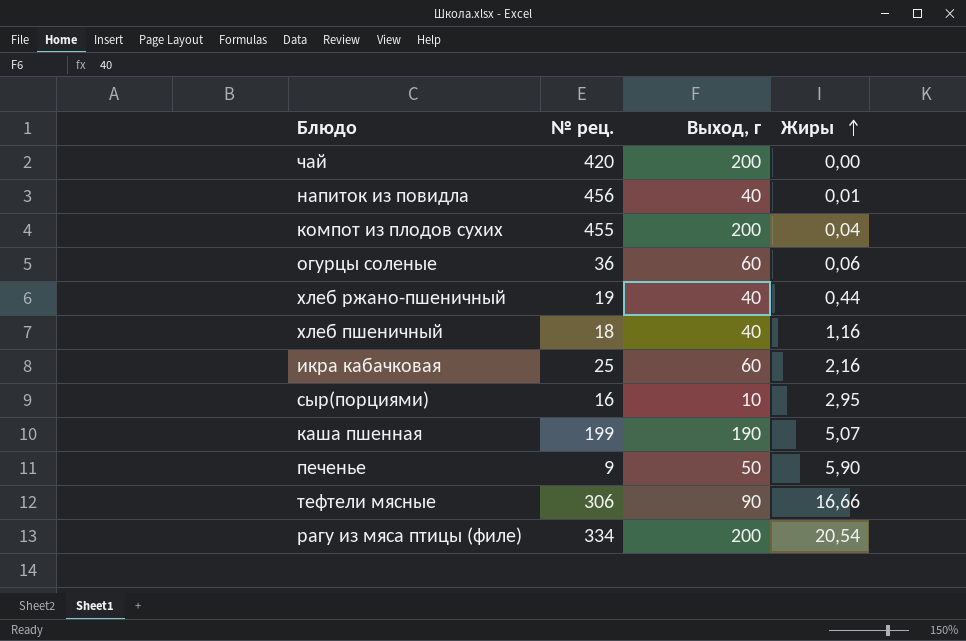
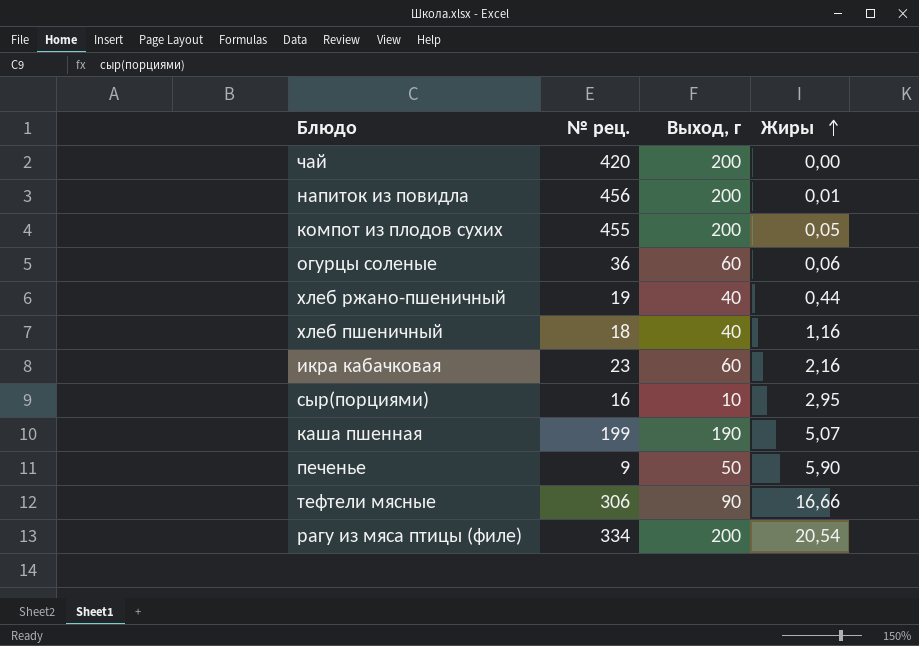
напиток из повидла | Выход, г: 40 -> 200
компот из плодов сухих | Жиры: 0,04 -> 0,05
икра кабачковая | № рец.: 25 -> 23

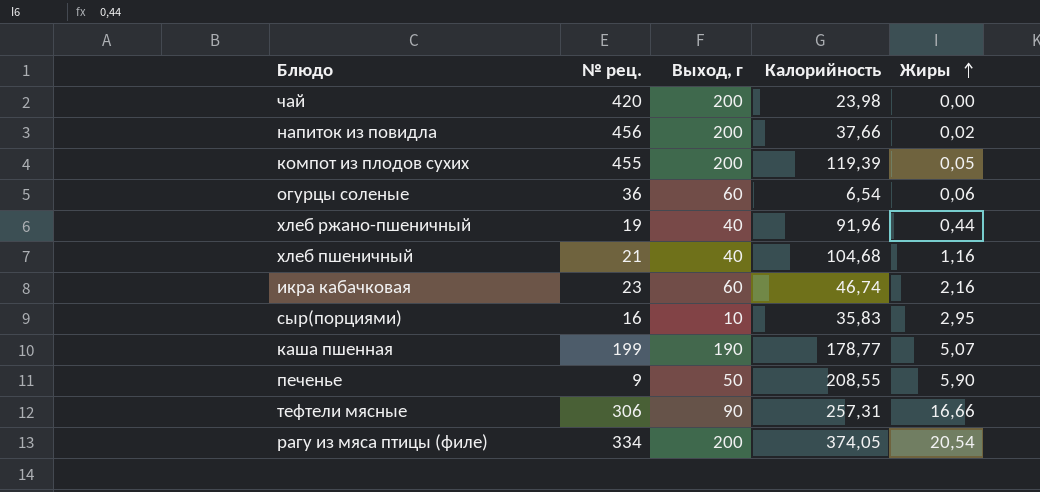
column Калорийность | position: none -> 4
напиток из повидла | Жиры: 0,01 -> 0,02
хлеб пшеничный | № рец.: 18 -> 21

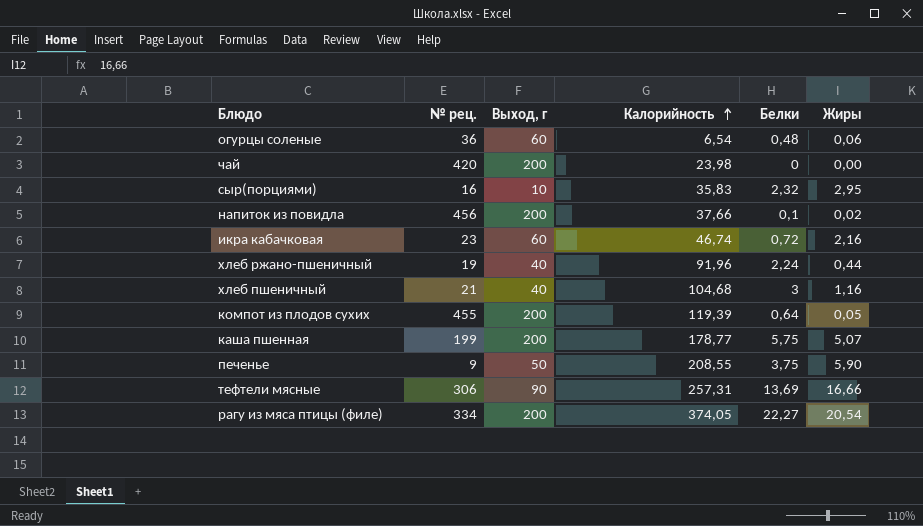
row order: Жиры ascending -> Калорийность ascending
column Белки | position: none -> 5
каша пшенная | Выход, г: 190 -> 200

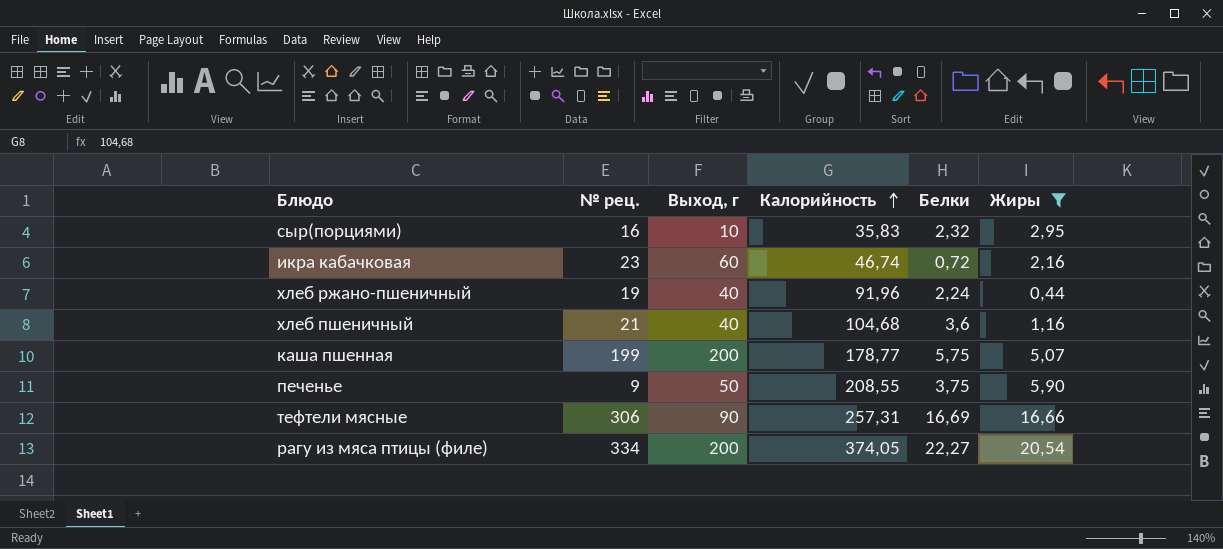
filter: none -> Жиры >= 0,44
хлеб пшеничный | Белки: 3 -> 3,6
тефтели мясные | Белки: 13,69 -> 16,69

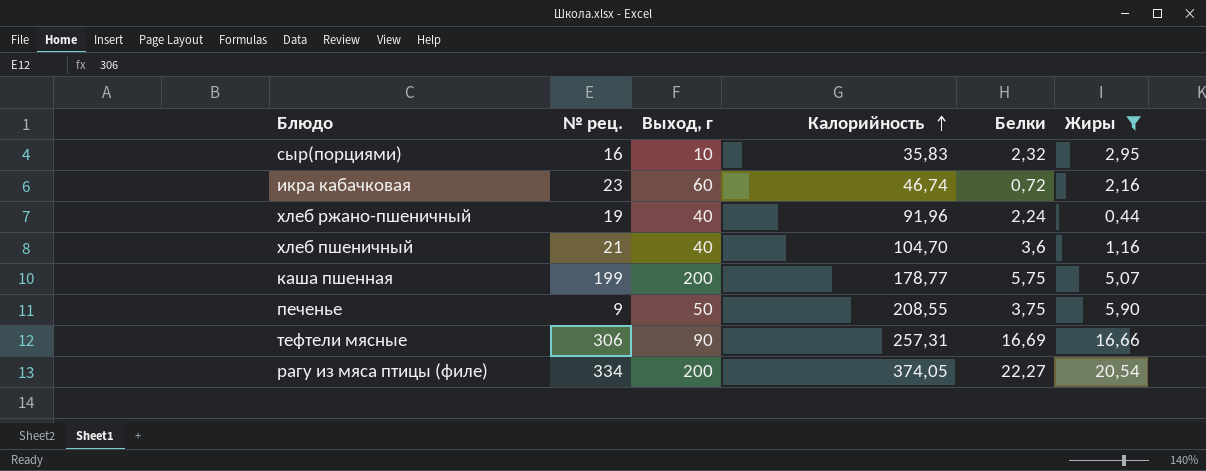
хлеб пшеничный | Калорийность: 104,68 -> 104,70

